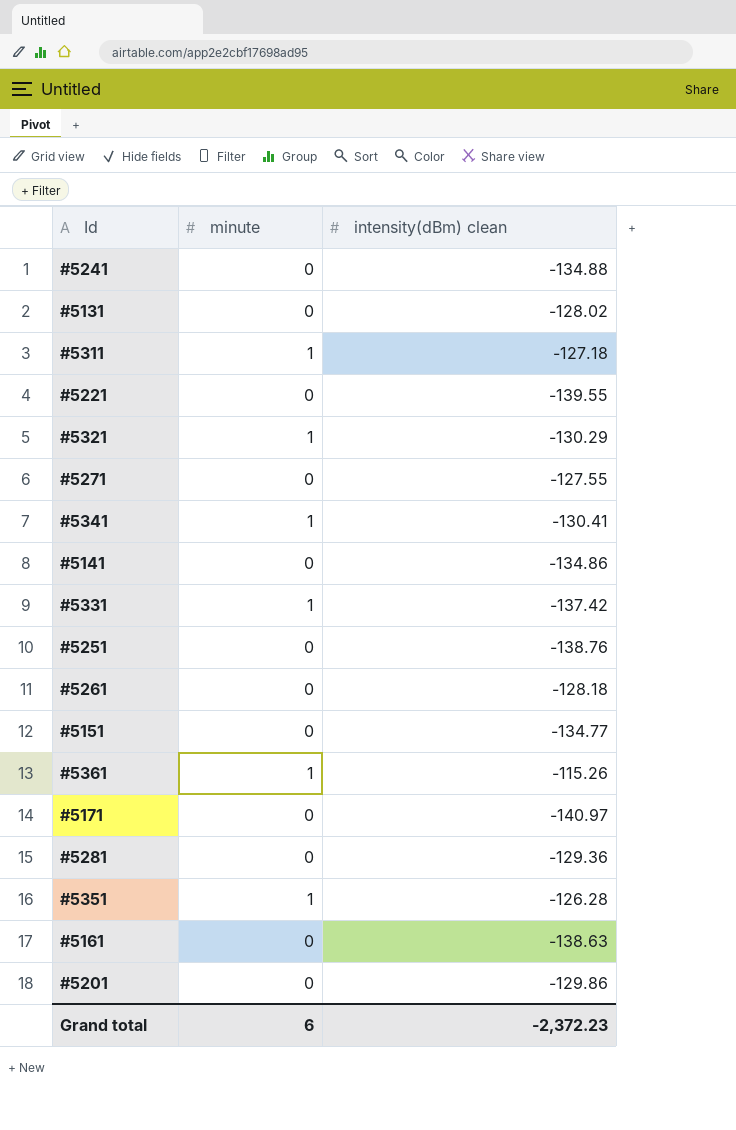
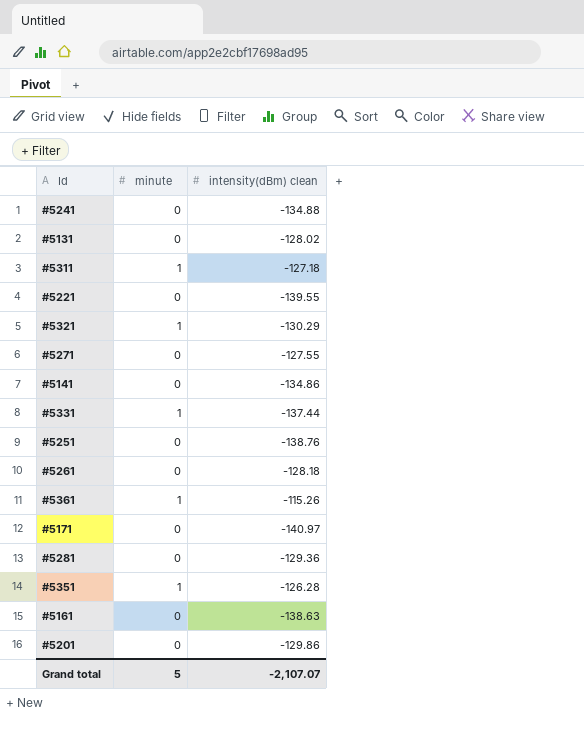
row #5341: 1 | -130.41 -> none
row #5151: 0 | -134.77 -> none
#5331 | intensity(dBm) clean: -137.42 -> -137.44
Grand total | minute: 6 -> 5
Grand total | intensity(dBm) clean: -2,372.23 -> -2,107.07

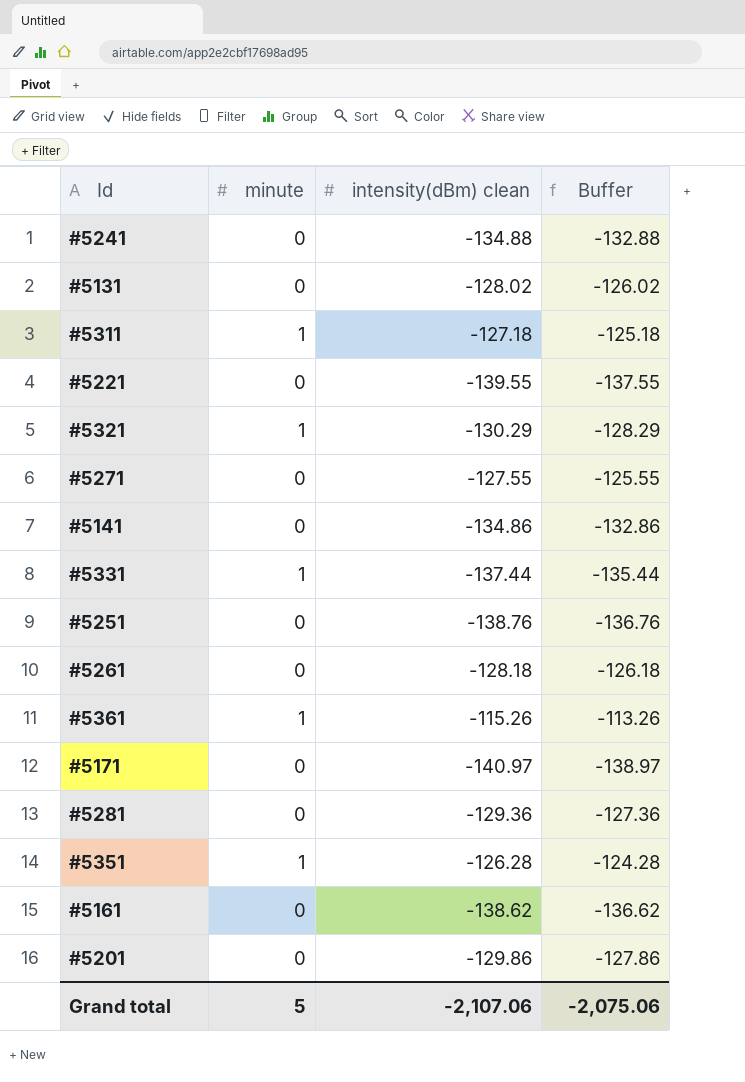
column Buffer | formula: none -> [intensity(dBm) clean] + 2
#5161 | intensity(dBm) clean: -138.63 -> -138.62
Grand total | intensity(dBm) clean: -2,107.07 -> -2,107.06

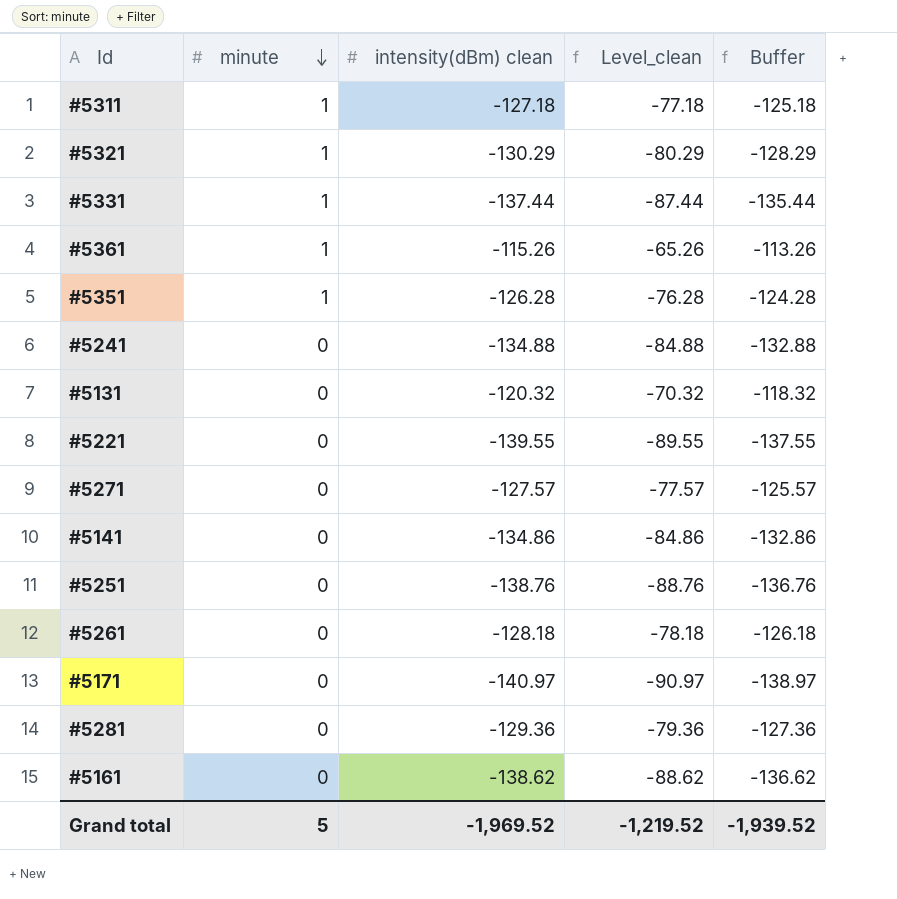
row order: none -> minute descending
column Level_clean | formula: none -> [intensity(dBm) clean] + 50
row #5201: 0 | -129.86 | -127.86 -> none
#5131 | intensity(dBm) clean: -128.02 -> -120.32
#5131 | Buffer: -126.02 -> -118.32
#5271 | intensity(dBm) clean: -127.55 -> -127.57
#5271 | Buffer: -125.55 -> -125.57
Grand total | intensity(dBm) clean: -2,107.06 -> -1,969.52
Grand total | Buffer: -2,075.06 -> -1,939.52

